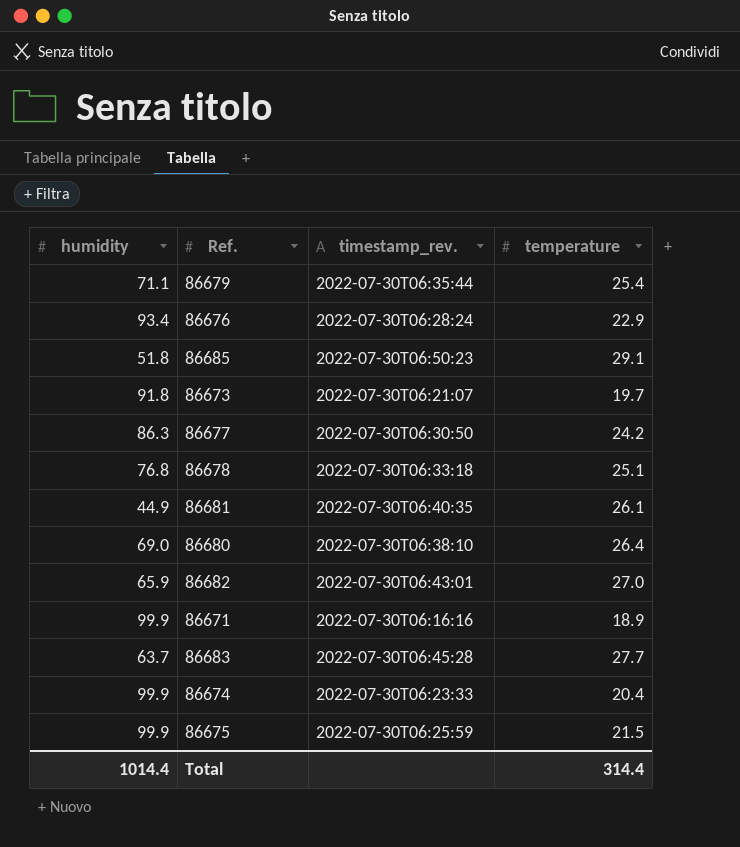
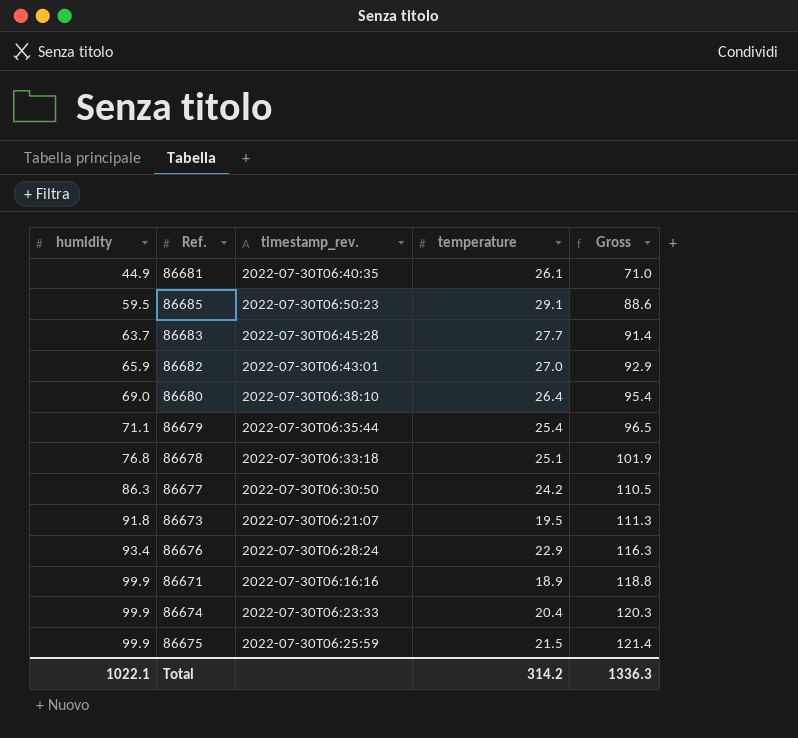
row order: none -> humidity ascending
column Gross | formula: none -> [humidity] + [temperature]
86685 | humidity: 51.8 -> 59.5
86673 | temperature: 19.7 -> 19.5
Total | humidity: 1014.4 -> 1022.1
Total | temperature: 314.4 -> 314.2

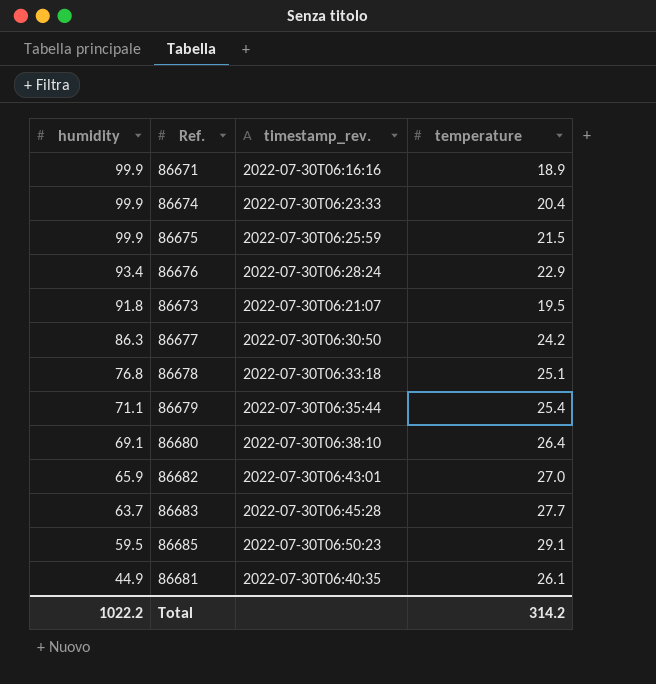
row order: humidity ascending -> humidity descending
column Gross | formula: [humidity] + [temperature] -> none
86680 | humidity: 69.0 -> 69.1
Total | humidity: 1022.1 -> 1022.2

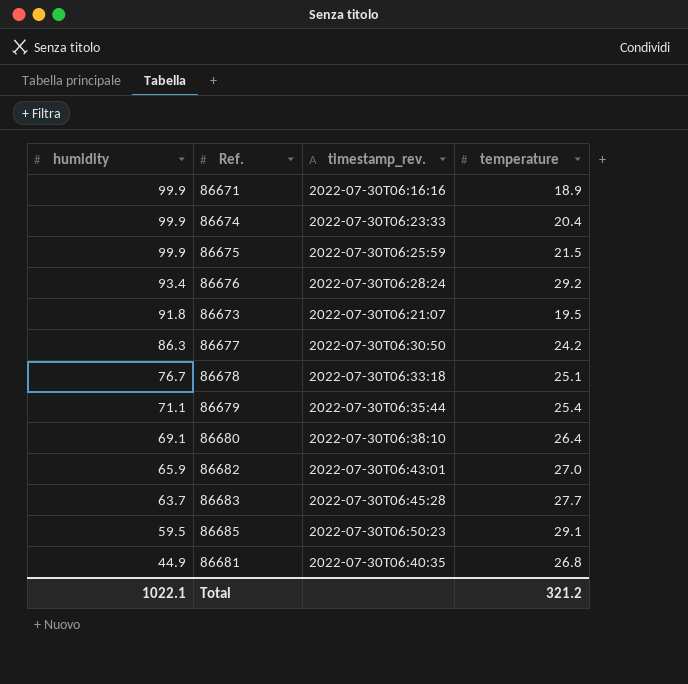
86676 | temperature: 22.9 -> 29.2
86678 | humidity: 76.8 -> 76.7
86681 | temperature: 26.1 -> 26.8
Total | humidity: 1022.2 -> 1022.1
Total | temperature: 314.2 -> 321.2

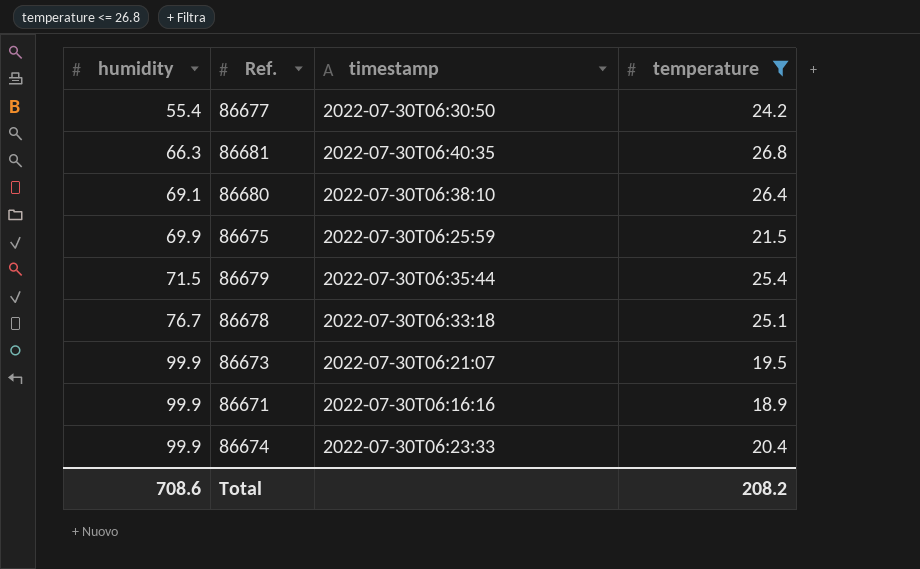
filter: none -> temperature <= 26.8
row order: humidity descending -> humidity ascending
column name: timestamp_rev. -> timestamp
86677 | humidity: 86.3 -> 55.4
86681 | humidity: 44.9 -> 66.3
86675 | humidity: 99.9 -> 69.9
86679 | humidity: 71.1 -> 71.5
86673 | humidity: 91.8 -> 99.9
Total | humidity: 1022.1 -> 708.6
Total | temperature: 321.2 -> 208.2

